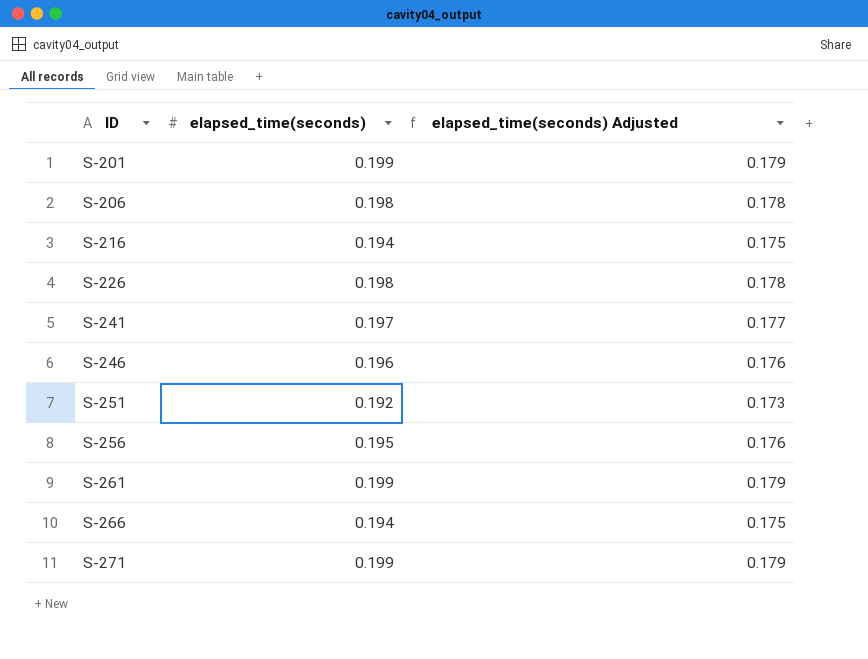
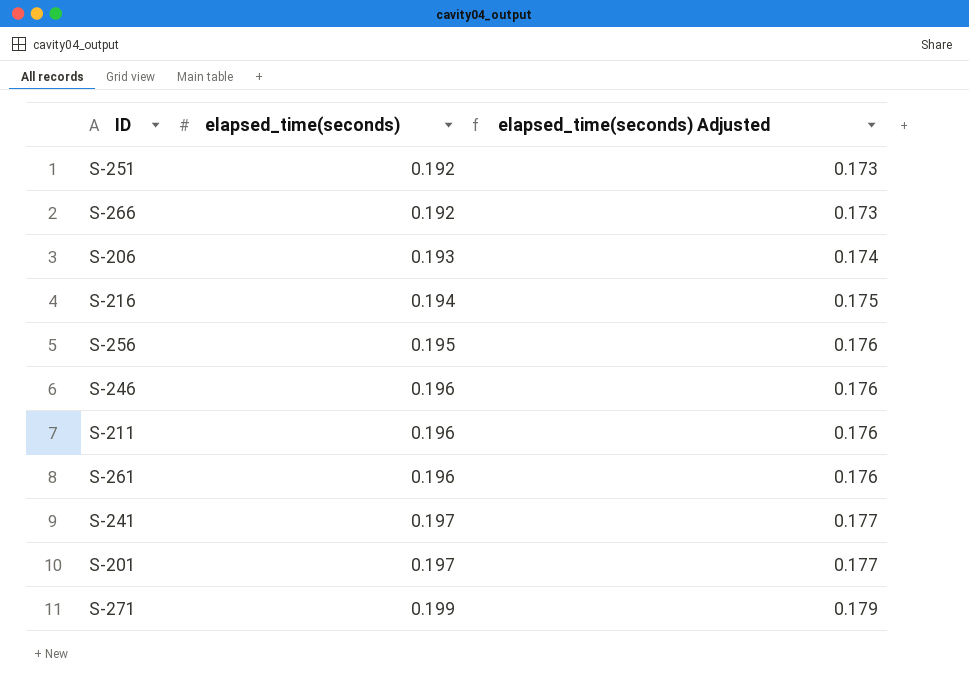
row order: ID ascending -> elapsed_time(seconds) ascending
row S-226: 0.198 | 0.178 -> none
S-266 | elapsed_time(seconds): 0.194 -> 0.192
S-266 | elapsed_time(seconds) Adjusted: 0.175 -> 0.173
S-206 | elapsed_time(seconds): 0.198 -> 0.193
S-206 | elapsed_time(seconds) Adjusted: 0.178 -> 0.174
row S-211: none -> 0.196 | 0.176
S-261 | elapsed_time(seconds): 0.199 -> 0.196
S-261 | elapsed_time(seconds) Adjusted: 0.179 -> 0.176
S-201 | elapsed_time(seconds): 0.199 -> 0.197
S-201 | elapsed_time(seconds) Adjusted: 0.179 -> 0.177

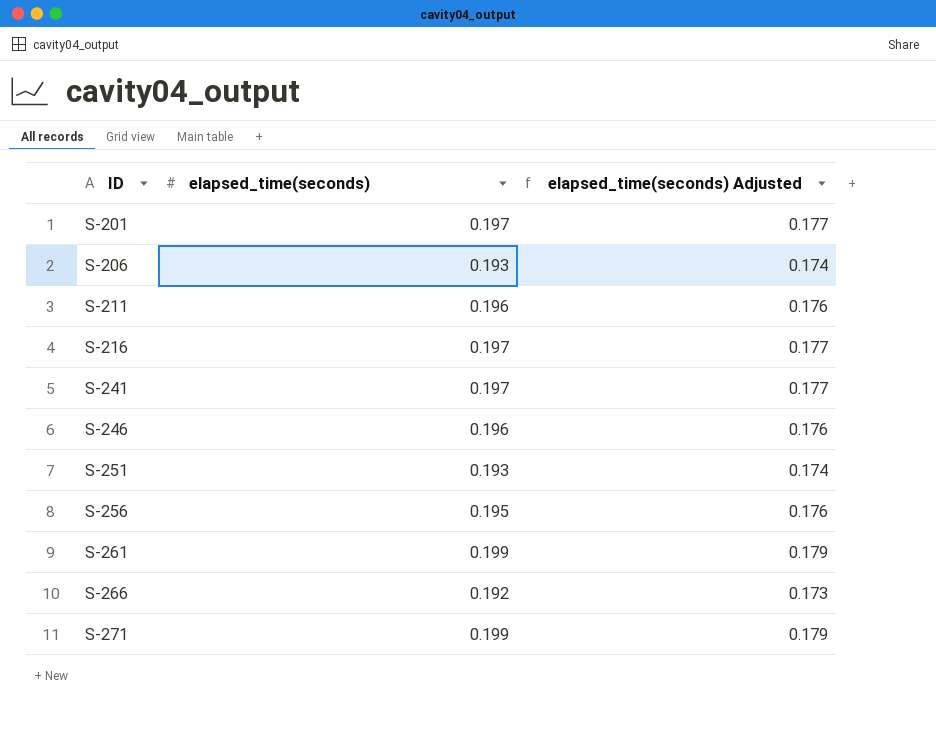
row order: elapsed_time(seconds) ascending -> ID ascending
S-216 | elapsed_time(seconds): 0.194 -> 0.197
S-216 | elapsed_time(seconds) Adjusted: 0.175 -> 0.177
S-251 | elapsed_time(seconds): 0.192 -> 0.193
S-251 | elapsed_time(seconds) Adjusted: 0.173 -> 0.174
S-261 | elapsed_time(seconds): 0.196 -> 0.199
S-261 | elapsed_time(seconds) Adjusted: 0.176 -> 0.179

